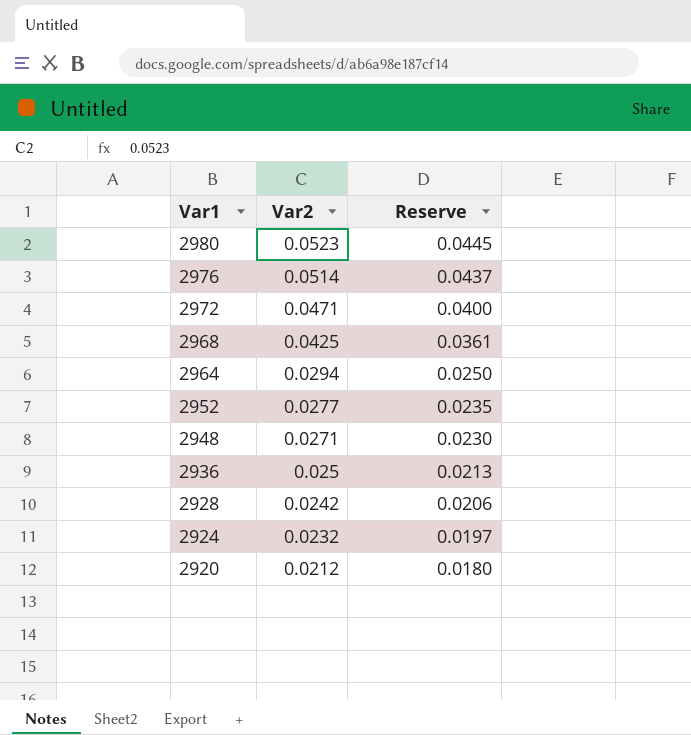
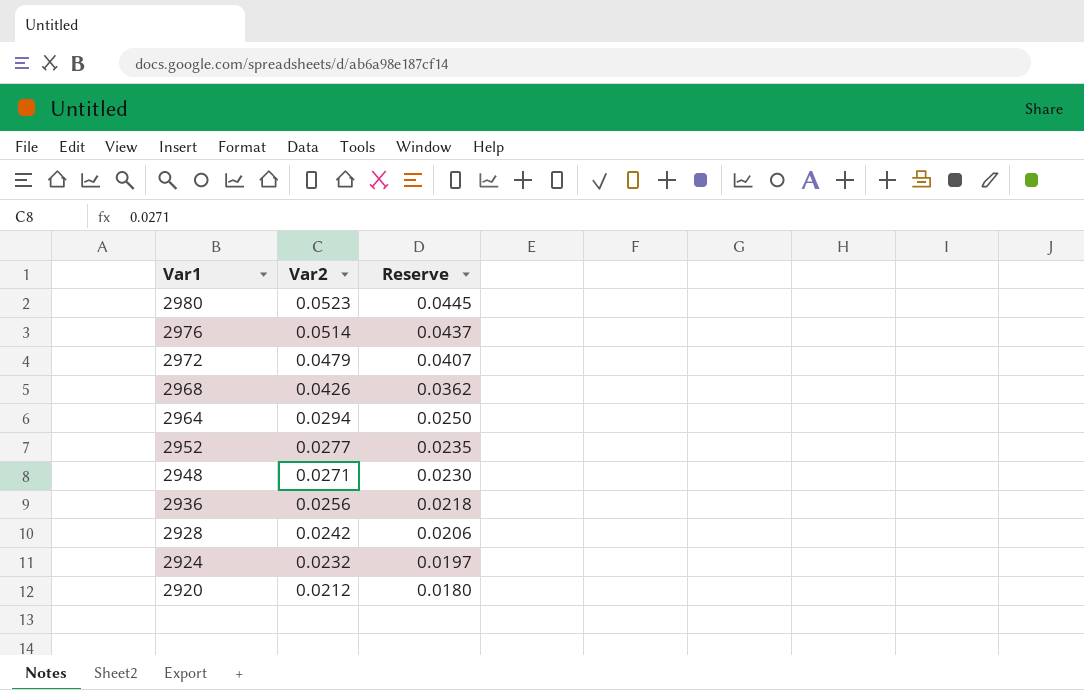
2972 | Var2: 0.0471 -> 0.0479
2972 | Reserve: 0.0400 -> 0.0407
2968 | Var2: 0.0425 -> 0.0426
2968 | Reserve: 0.0361 -> 0.0362
2936 | Var2: 0.025 -> 0.0256
2936 | Reserve: 0.0213 -> 0.0218

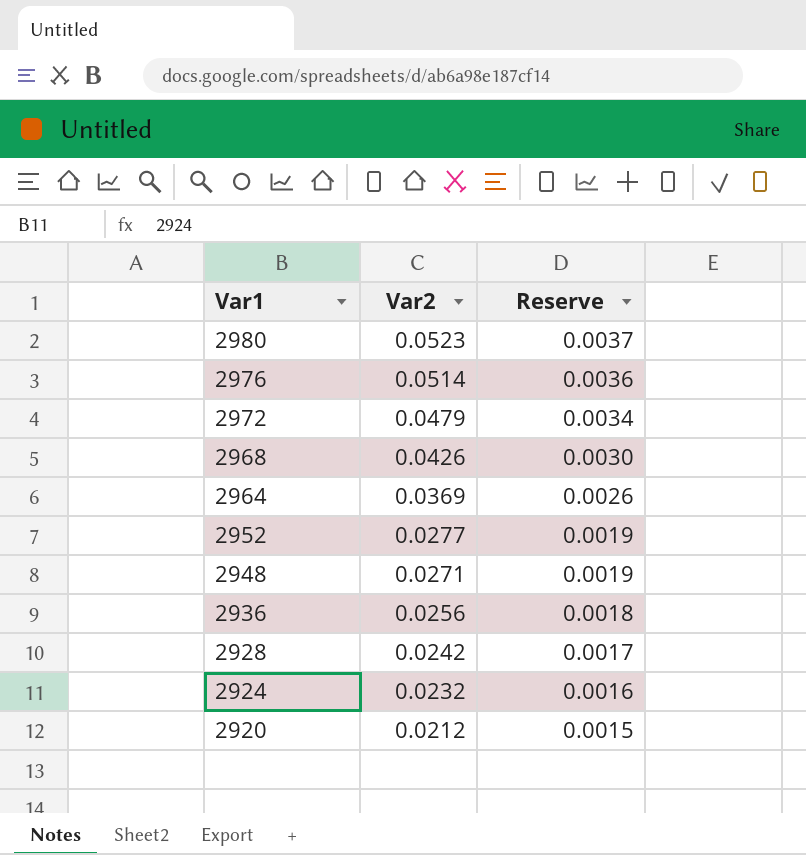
column Reserve | formula: [Var2] * 0.85 -> [Var2] * 0.07
2964 | Var2: 0.0294 -> 0.0369

